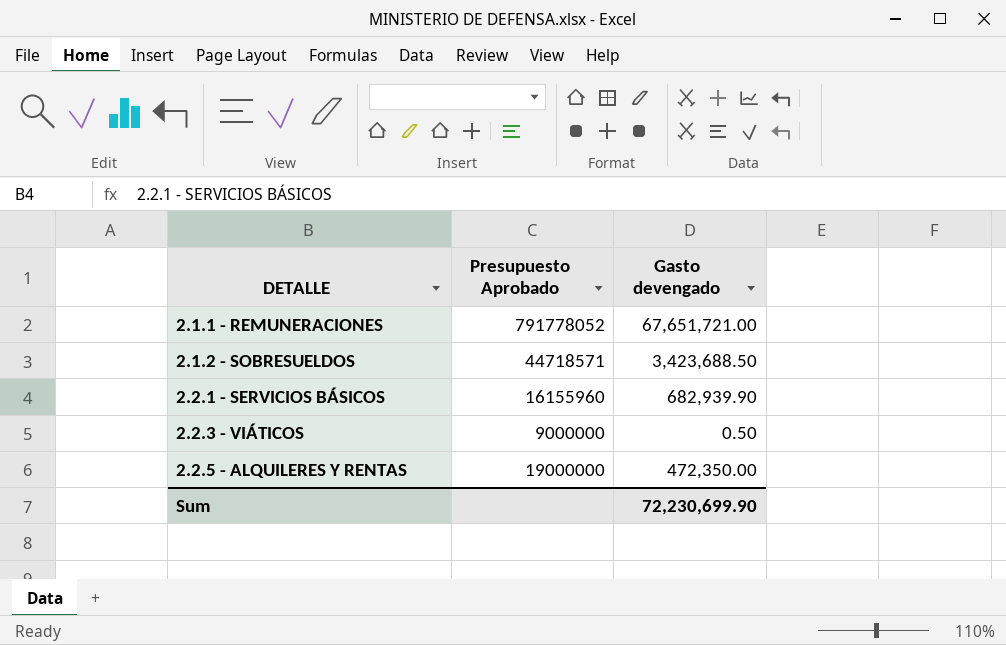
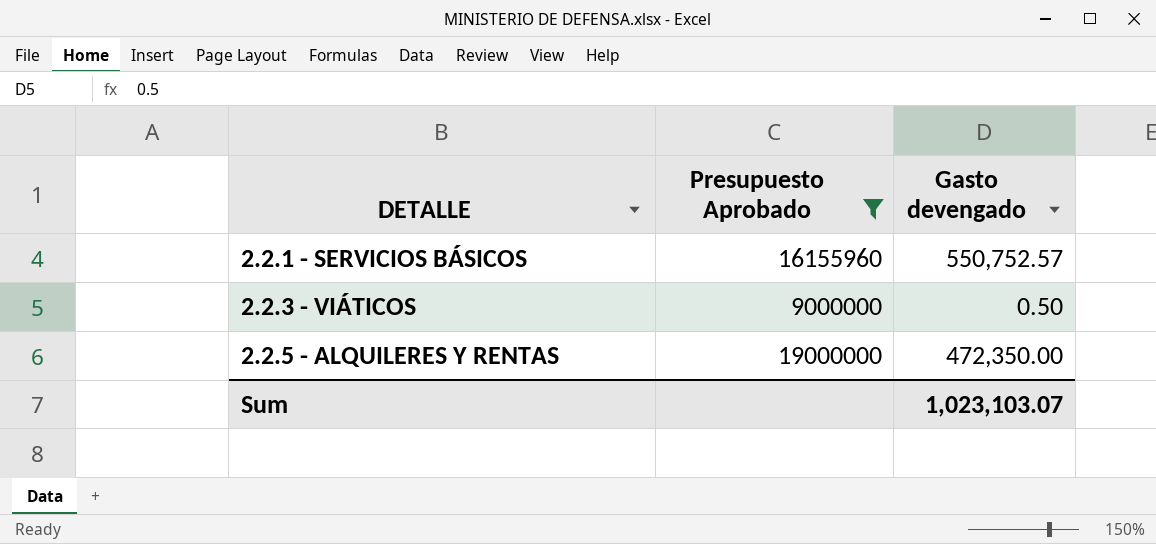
filter: none -> Presupuesto Aprobado <= 19000000
2.2.1 - SERVICIOS BÁSICOS | Gasto devengado: 682,939.90 -> 550,752.57
Sum | Gasto devengado: 72,230,699.90 -> 1,023,103.07

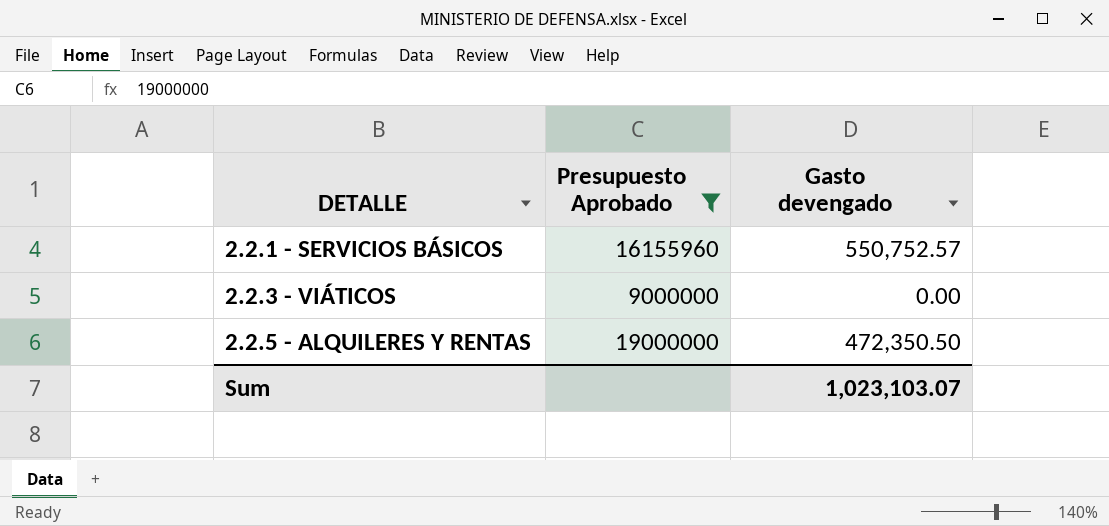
2.2.3 - VIÁTICOS | Gasto devengado: 0.50 -> 0.00
2.2.5 - ALQUILERES Y RENTAS | Gasto devengado: 472,350.00 -> 472,350.50

